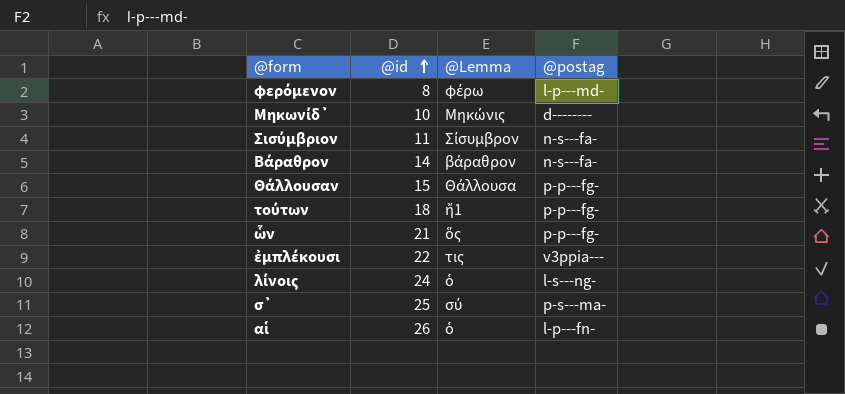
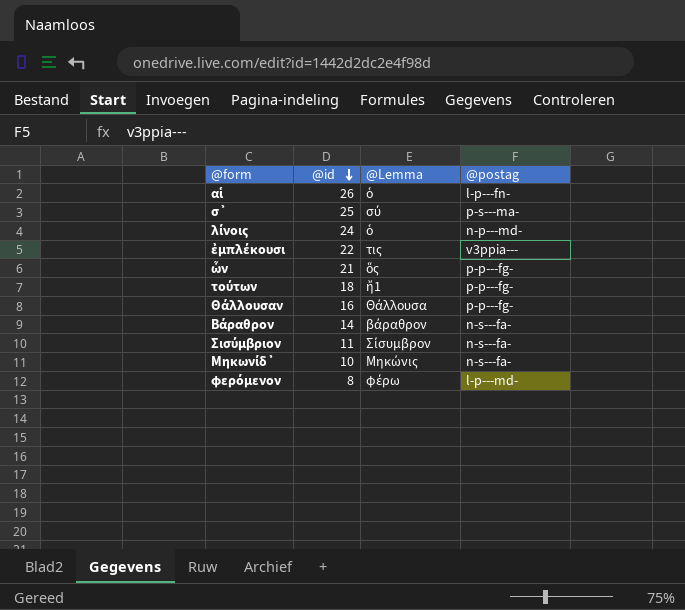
row order: @id ascending -> @id descending
λίνοις | @postag: l-s---ng- -> n-p---md-
Θάλλουσαν | @id: 15 -> 16
Μηκωνίδ᾽ | @postag: d-------- -> n-s---fa-

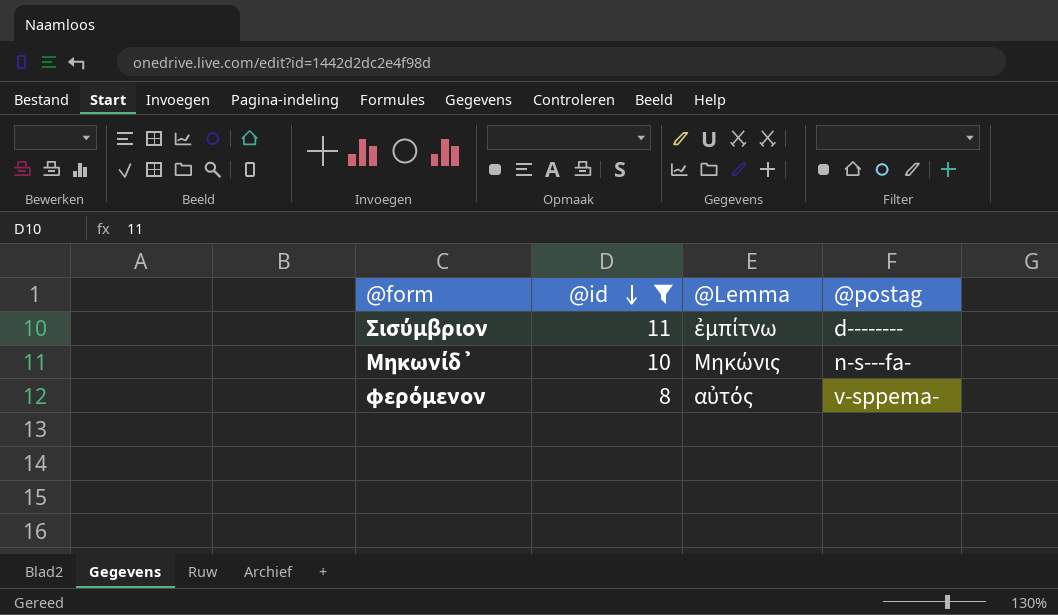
filter: none -> @id <= 11
Σισύμβριον | @Lemma: Σίσυμβρον -> ἐμπίτνω
Σισύμβριον | @postag: n-s---fa- -> d--------
φερόμενον | @Lemma: φέρω -> αὐτός
φερόμενον | @postag: l-p---md- -> v-sppema-

